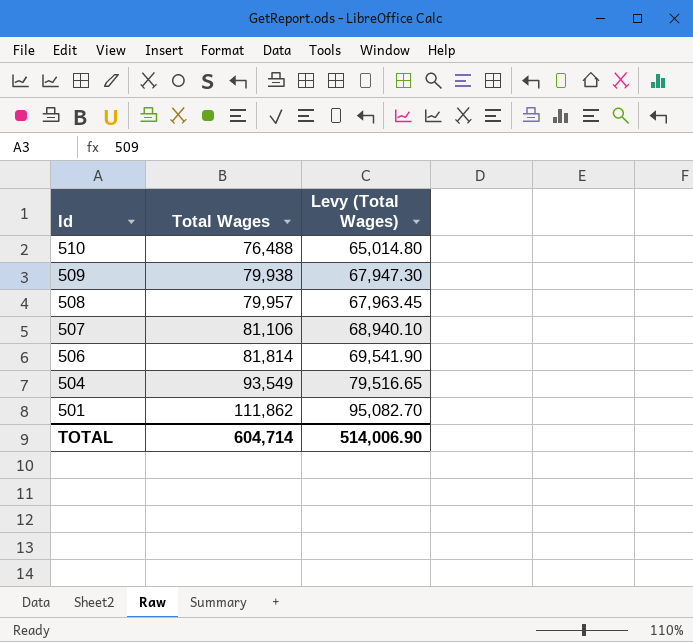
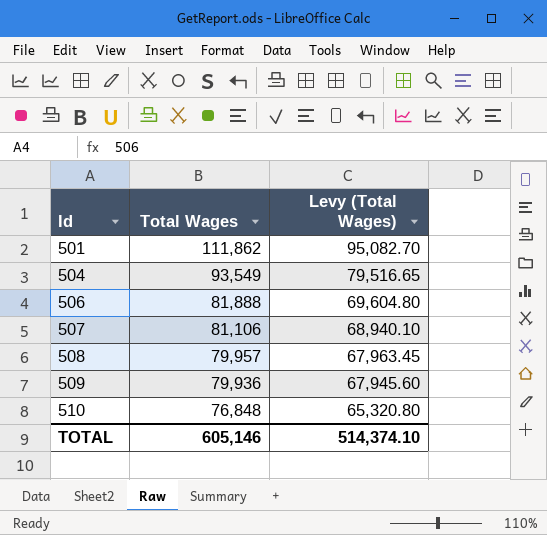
row order: Id descending -> Id ascending
506 | Total Wages: 81,814 -> 81,888
506 | Levy (Total Wages): 69,541.90 -> 69,604.80
509 | Total Wages: 79,938 -> 79,936
509 | Levy (Total Wages): 67,947.30 -> 67,945.60
510 | Total Wages: 76,488 -> 76,848
510 | Levy (Total Wages): 65,014.80 -> 65,320.80
TOTAL | Total Wages: 604,714 -> 605,146
TOTAL | Levy (Total Wages): 514,006.90 -> 514,374.10

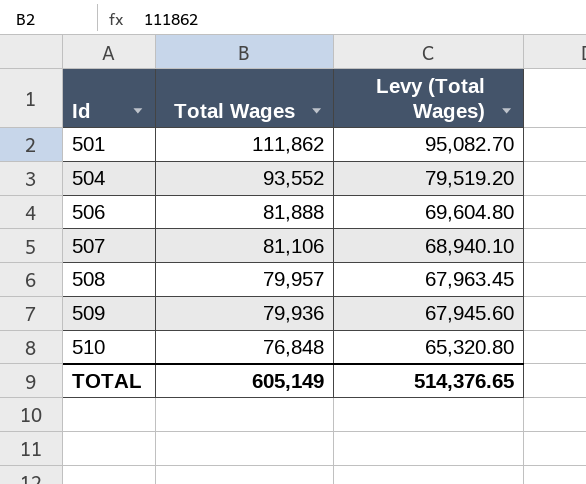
504 | Total Wages: 93,549 -> 93,552
504 | Levy (Total Wages): 79,516.65 -> 79,519.20
TOTAL | Total Wages: 605,146 -> 605,149
TOTAL | Levy (Total Wages): 514,374.10 -> 514,376.65

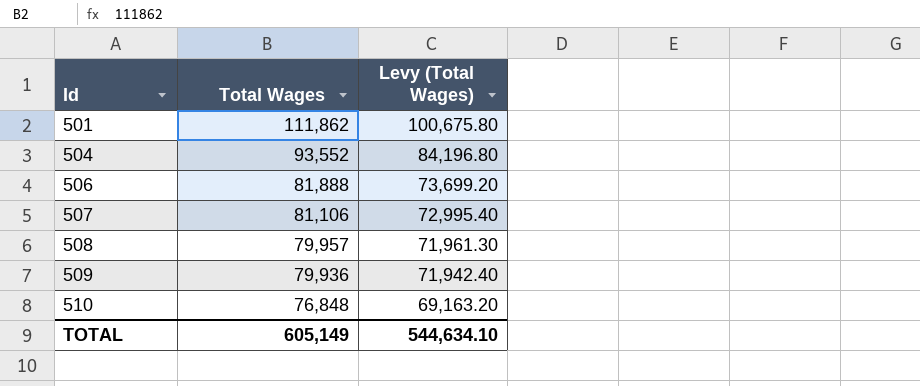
column Levy (Total Wages) | formula: [Total Wages] * 0.85 -> [Total Wages] * 0.9
TOTAL | Levy (Total Wages): 514,376.65 -> 544,634.10

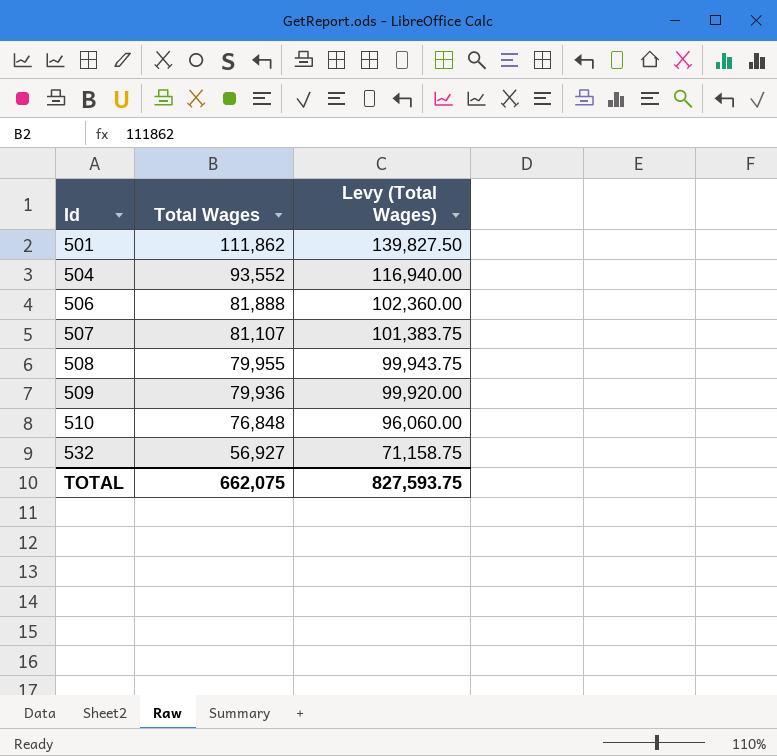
column Levy (Total Wages) | formula: [Total Wages] * 0.9 -> [Total Wages] * 1.25
507 | Total Wages: 81,106 -> 81,107
508 | Total Wages: 79,957 -> 79,955
row 532: none -> 56,927 | 71,158.75
TOTAL | Total Wages: 605,149 -> 662,075
TOTAL | Levy (Total Wages): 544,634.10 -> 827,593.75

